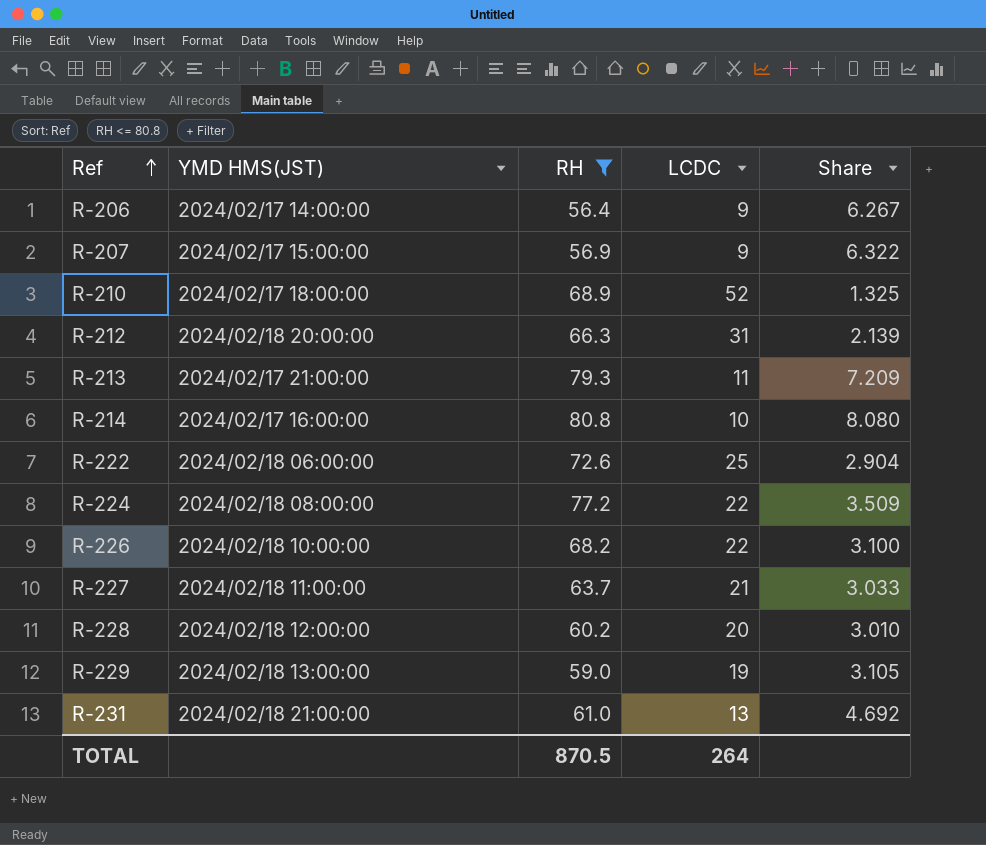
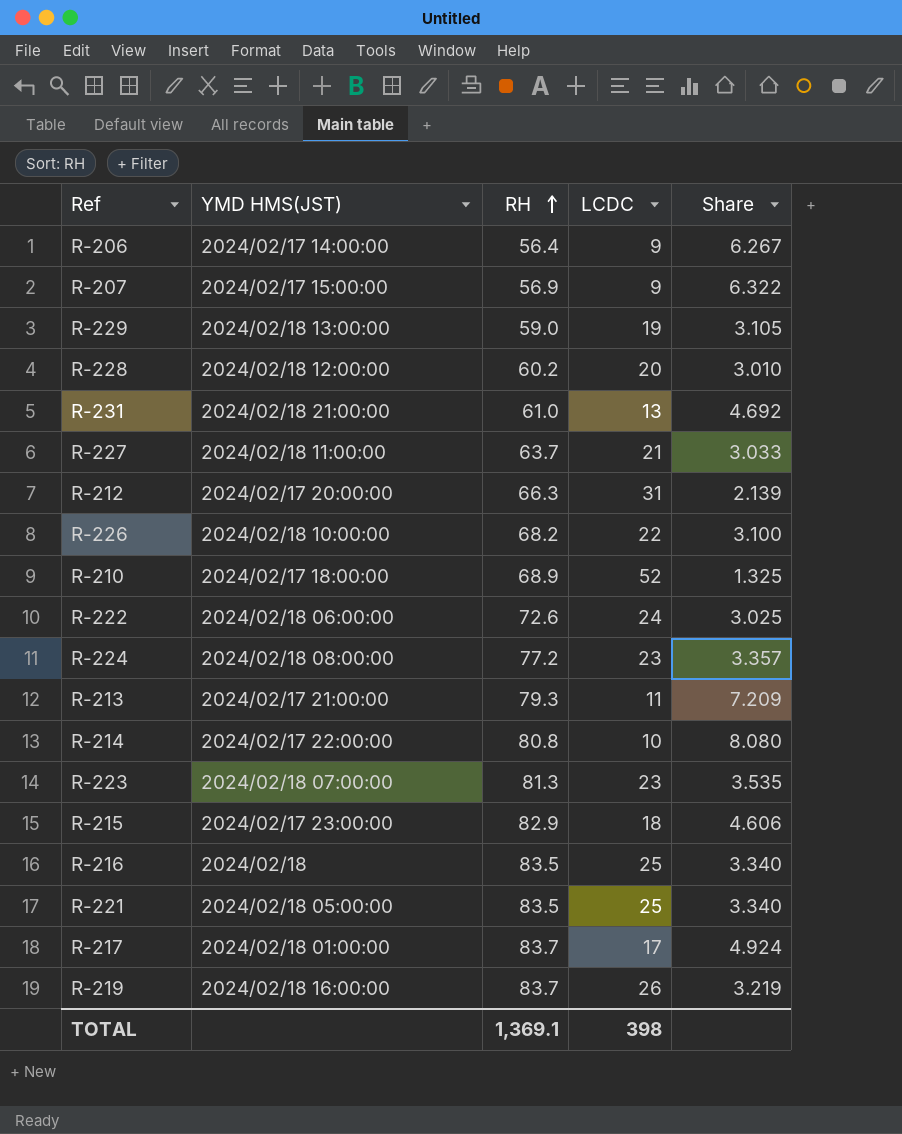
filter: RH <= 80.8 -> none
row order: Ref ascending -> RH ascending
R-212 | YMD HMS(JST): 2024/02/18 20:00:00 -> 2024/02/17 20:00:00
R-222 | LCDC: 25 -> 24
R-222 | Share: 2.904 -> 3.025
R-224 | LCDC: 22 -> 23
R-224 | Share: 3.509 -> 3.357
R-214 | YMD HMS(JST): 2024/02/17 16:00:00 -> 2024/02/17 22:00:00
TOTAL | RH: 870.5 -> 1,369.1
TOTAL | LCDC: 264 -> 398

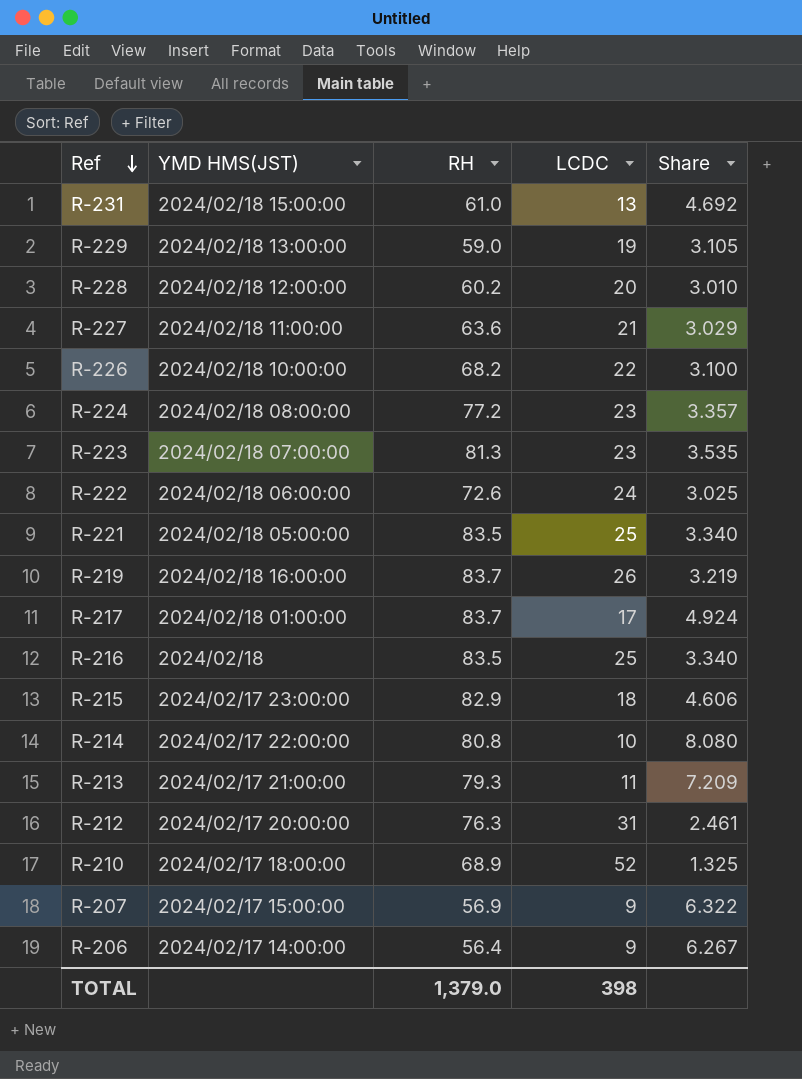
row order: RH ascending -> Ref descending
R-231 | YMD HMS(JST): 2024/02/18 21:00:00 -> 2024/02/18 15:00:00
R-227 | RH: 63.7 -> 63.6
R-227 | Share: 3.033 -> 3.029
R-212 | RH: 66.3 -> 76.3
R-212 | Share: 2.139 -> 2.461
TOTAL | RH: 1,369.1 -> 1,379.0

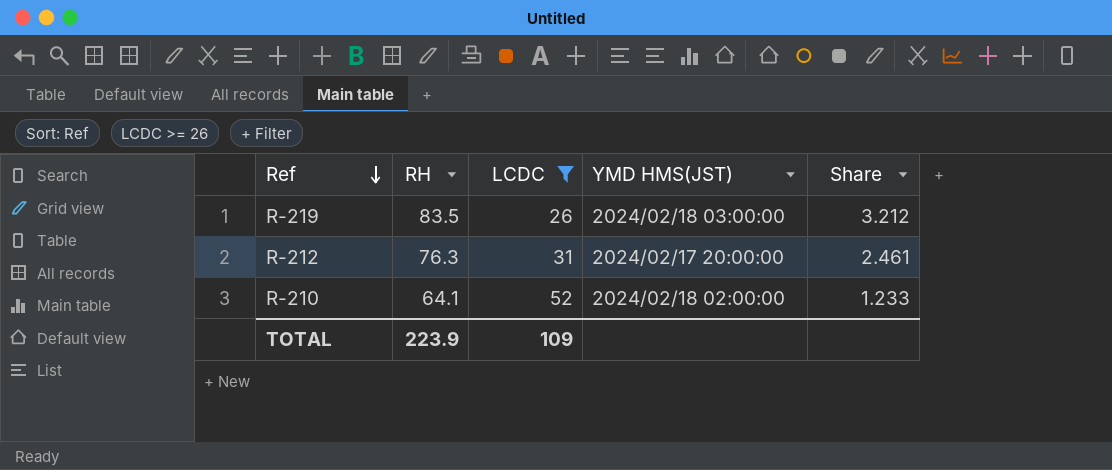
filter: none -> LCDC >= 26
column YMD HMS(JST) | position: 2 -> 4
R-219 | RH: 83.7 -> 83.5
R-219 | YMD HMS(JST): 2024/02/18 16:00:00 -> 2024/02/18 03:00:00
R-219 | Share: 3.219 -> 3.212
R-210 | RH: 68.9 -> 64.1
R-210 | YMD HMS(JST): 2024/02/17 18:00:00 -> 2024/02/18 02:00:00
R-210 | Share: 1.325 -> 1.233
TOTAL | RH: 1,379.0 -> 223.9
TOTAL | LCDC: 398 -> 109

